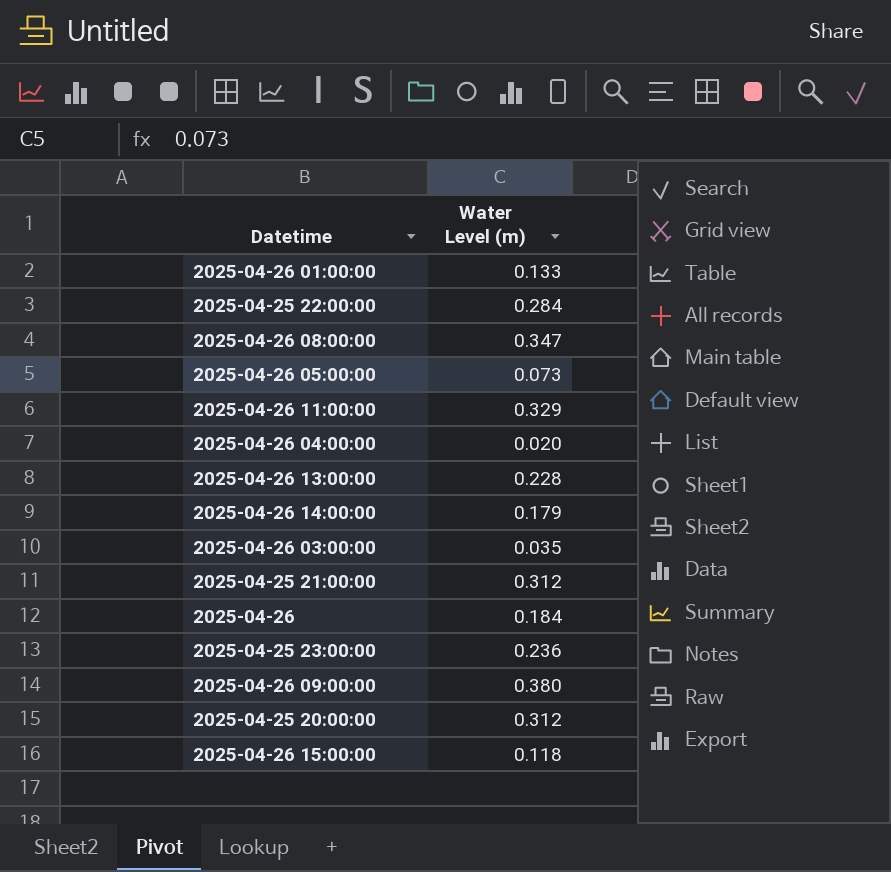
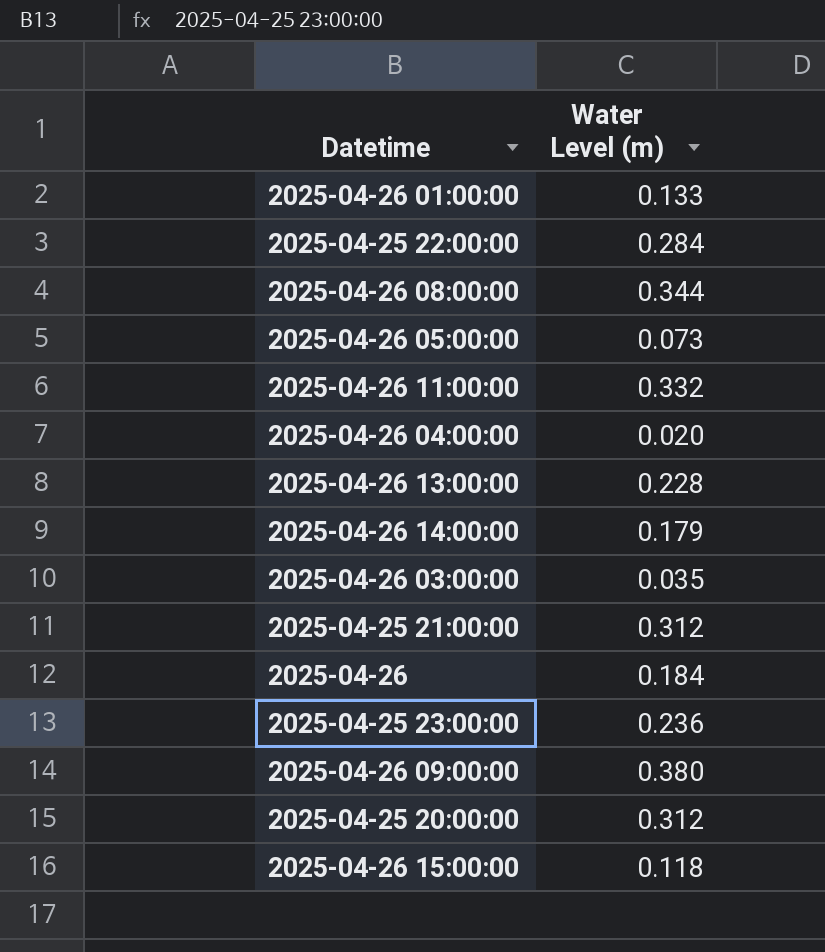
2025-04-26 08:00:00 | Water Level (m): 0.347 -> 0.344
2025-04-26 11:00:00 | Water Level (m): 0.329 -> 0.332

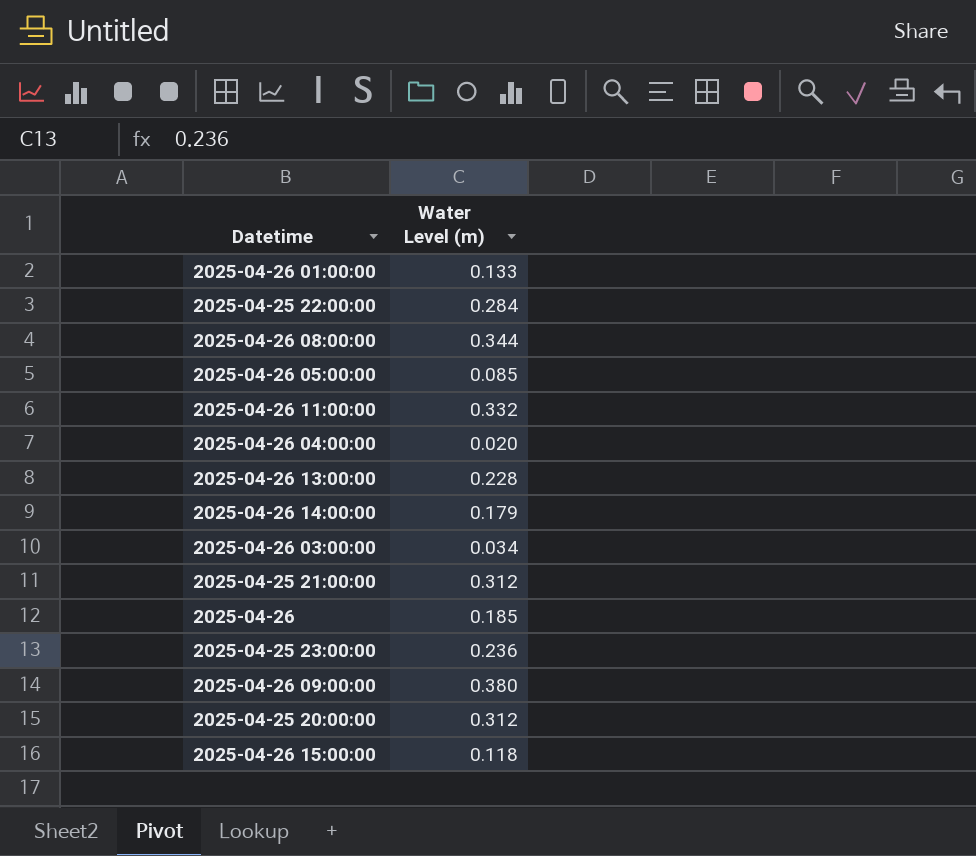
2025-04-26 05:00:00 | Water Level (m): 0.073 -> 0.085
2025-04-26 03:00:00 | Water Level (m): 0.035 -> 0.034
2025-04-26 | Water Level (m): 0.184 -> 0.185

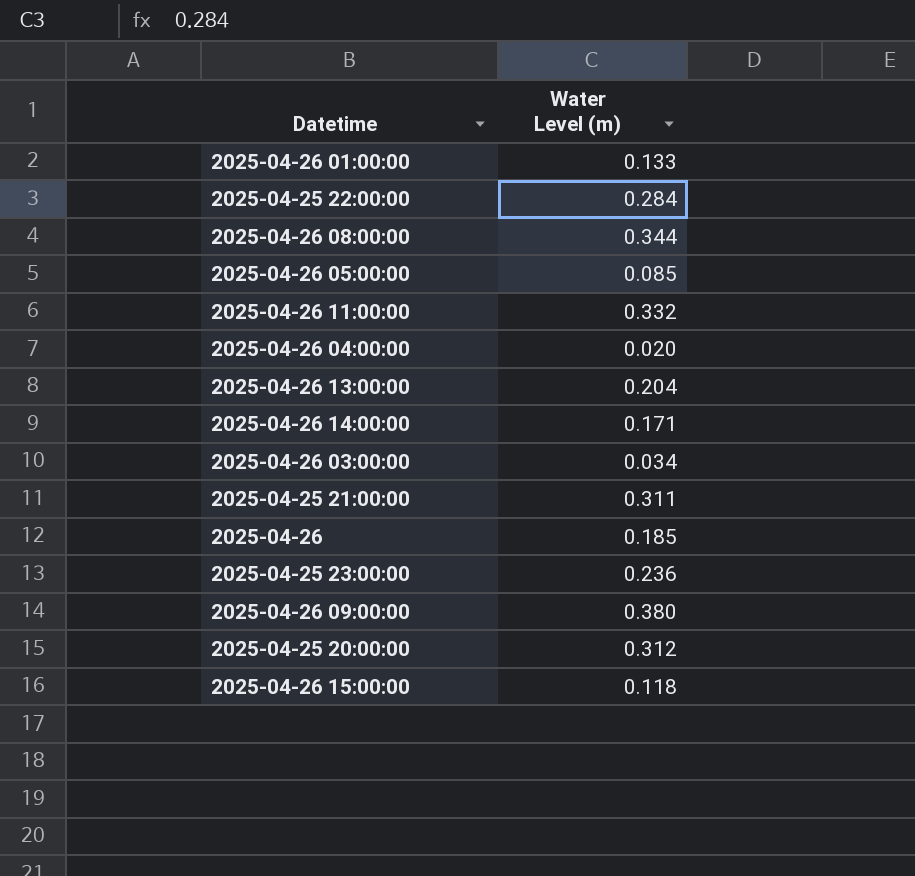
2025-04-26 13:00:00 | Water Level (m): 0.228 -> 0.204
2025-04-26 14:00:00 | Water Level (m): 0.179 -> 0.171
2025-04-25 21:00:00 | Water Level (m): 0.312 -> 0.311

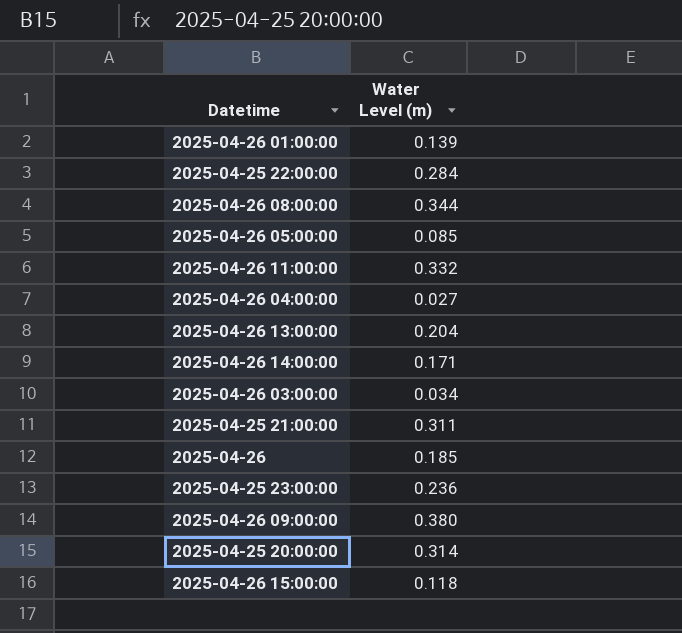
2025-04-26 01:00:00 | Water Level (m): 0.133 -> 0.139
2025-04-26 04:00:00 | Water Level (m): 0.020 -> 0.027
2025-04-25 20:00:00 | Water Level (m): 0.312 -> 0.314

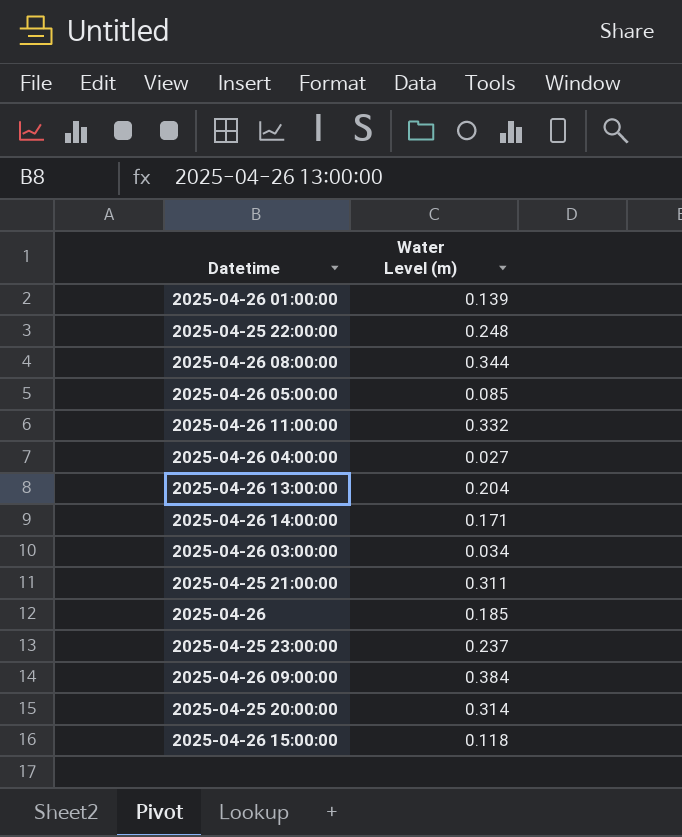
2025-04-25 22:00:00 | Water Level (m): 0.284 -> 0.248
2025-04-25 23:00:00 | Water Level (m): 0.236 -> 0.237
2025-04-26 09:00:00 | Water Level (m): 0.380 -> 0.384

